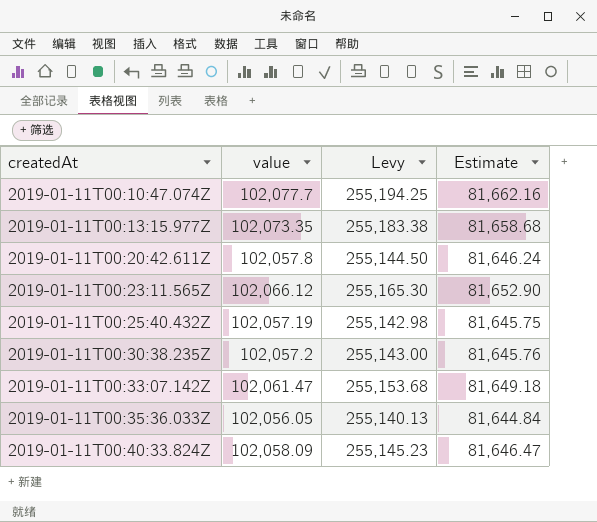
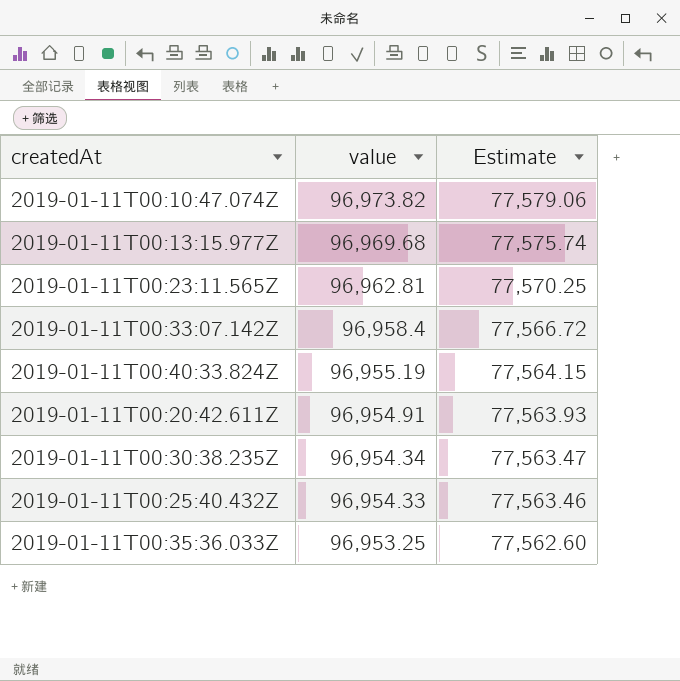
row order: createdAt ascending -> value descending
column Levy | formula: [value] * 2.5 -> none
2019-01-11T00:10:47.074Z | value: 102,077.7 -> 96,973.82
2019-01-11T00:10:47.074Z | Estimate: 81,662.16 -> 77,579.06
2019-01-11T00:13:15.977Z | value: 102,073.35 -> 96,969.68
2019-01-11T00:13:15.977Z | Estimate: 81,658.68 -> 77,575.74
2019-01-11T00:23:11.565Z | value: 102,066.12 -> 96,962.81
2019-01-11T00:23:11.565Z | Estimate: 81,652.90 -> 77,570.25
2019-01-11T00:33:07.142Z | value: 102,061.47 -> 96,958.4
2019-01-11T00:33:07.142Z | Estimate: 81,649.18 -> 77,566.72
2019-01-11T00:40:33.824Z | value: 102,058.09 -> 96,955.19
2019-01-11T00:40:33.824Z | Estimate: 81,646.47 -> 77,564.15
2019-01-11T00:20:42.611Z | value: 102,057.8 -> 96,954.91
2019-01-11T00:20:42.611Z | Estimate: 81,646.24 -> 77,563.93
2019-01-11T00:30:38.235Z | value: 102,057.2 -> 96,954.34
2019-01-11T00:30:38.235Z | Estimate: 81,645.76 -> 77,563.47
2019-01-11T00:25:40.432Z | value: 102,057.19 -> 96,954.33
2019-01-11T00:25:40.432Z | Estimate: 81,645.75 -> 77,563.46
2019-01-11T00:35:36.033Z | value: 102,056.05 -> 96,953.25
2019-01-11T00:35:36.033Z | Estimate: 81,644.84 -> 77,562.60

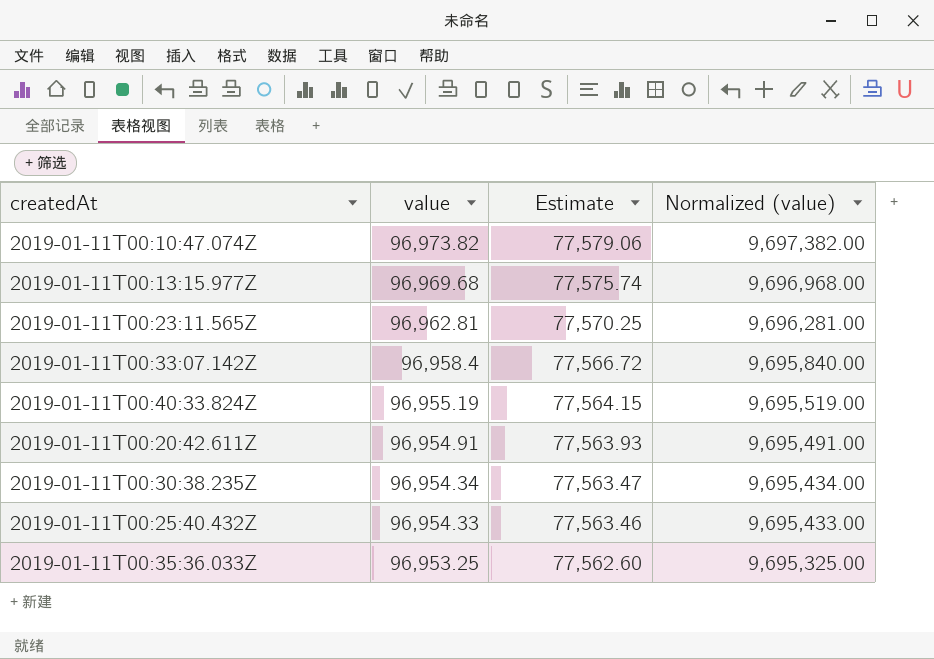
column Normalized (value) | formula: none -> [value] * 100

